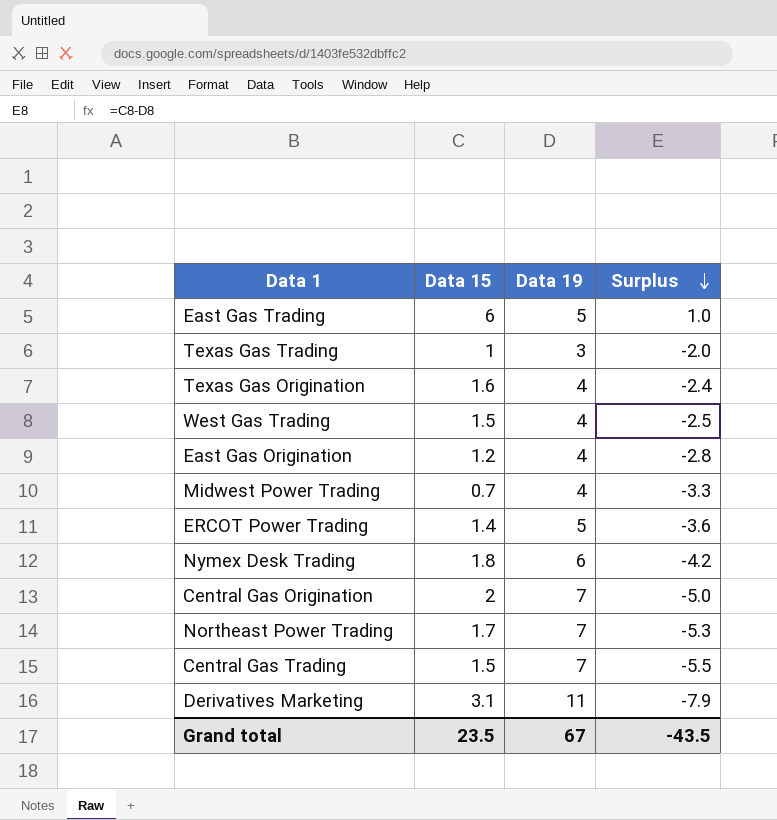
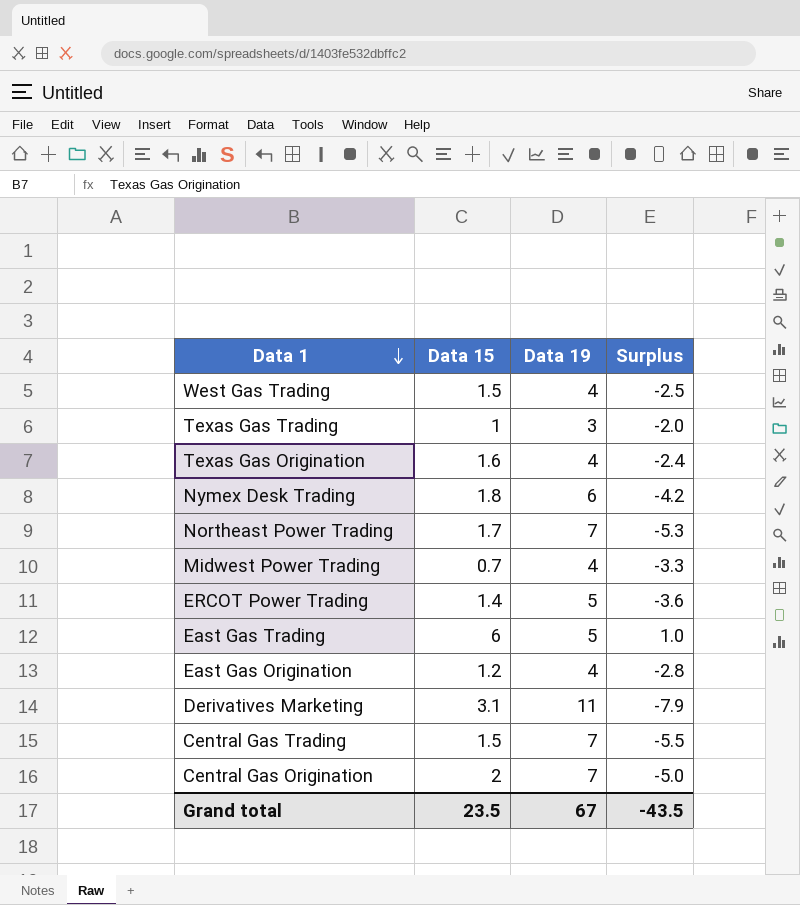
row order: Surplus descending -> Data 1 descending

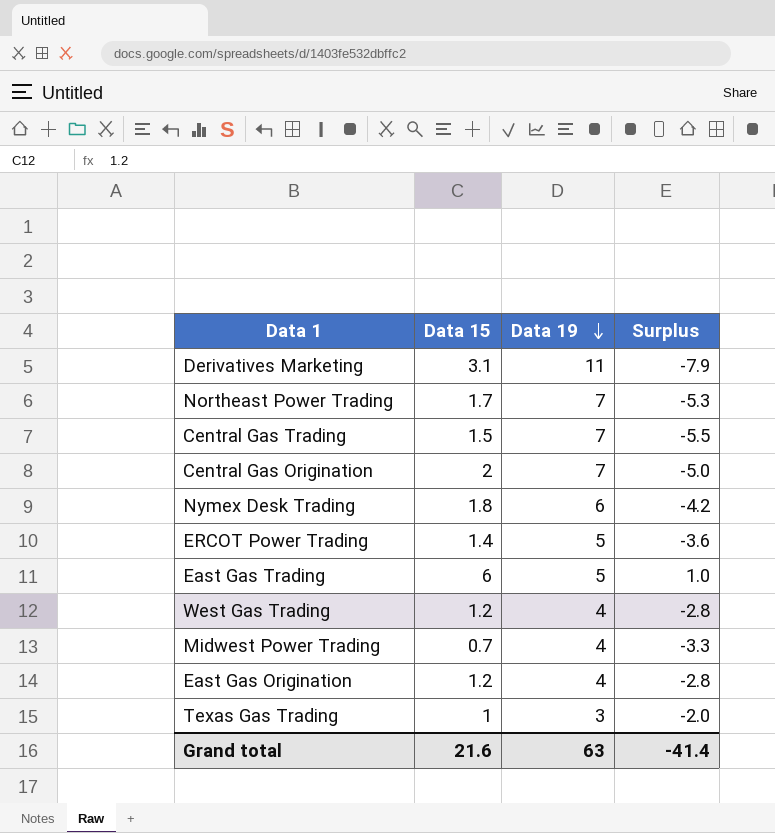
row order: Data 1 descending -> Data 19 descending
row Texas Gas Origination: 1.6 | 4 | -2.4 -> none
West Gas Trading | Data 15: 1.5 -> 1.2
West Gas Trading | Surplus: -2.5 -> -2.8
Grand total | Data 15: 23.5 -> 21.6
Grand total | Data 19: 67 -> 63
Grand total | Surplus: -43.5 -> -41.4

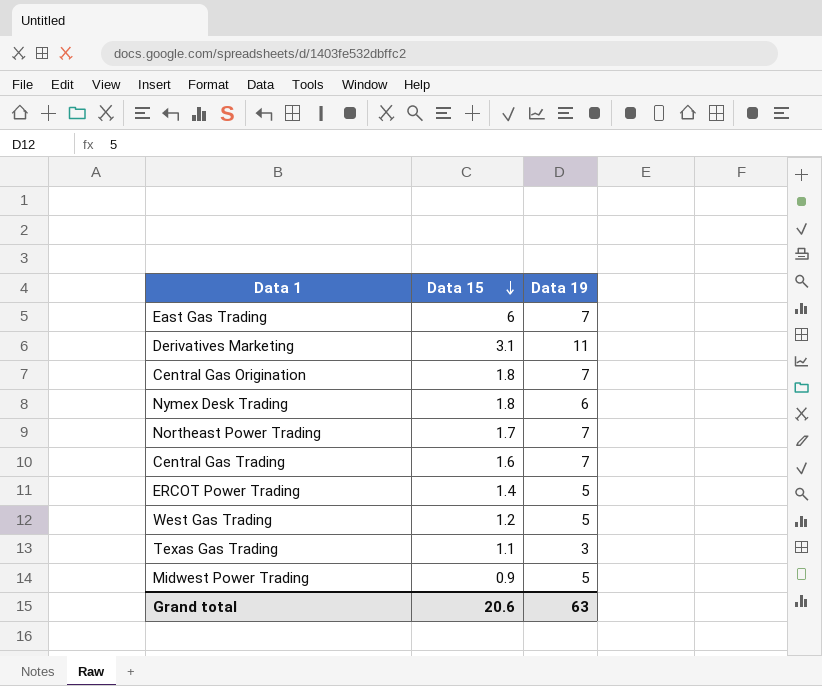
row order: Data 19 descending -> Data 15 descending
column Surplus | formula: [Data 15] - [Data 19] -> none
row East Gas Origination: 1.2 | 4 | -2.8 -> none
East Gas Trading | Data 19: 5 -> 7
Central Gas Origination | Data 15: 2 -> 1.8
Central Gas Trading | Data 15: 1.5 -> 1.6
West Gas Trading | Data 19: 4 -> 5
Texas Gas Trading | Data 15: 1 -> 1.1
Midwest Power Trading | Data 15: 0.7 -> 0.9
Midwest Power Trading | Data 19: 4 -> 5
Grand total | Data 15: 21.6 -> 20.6

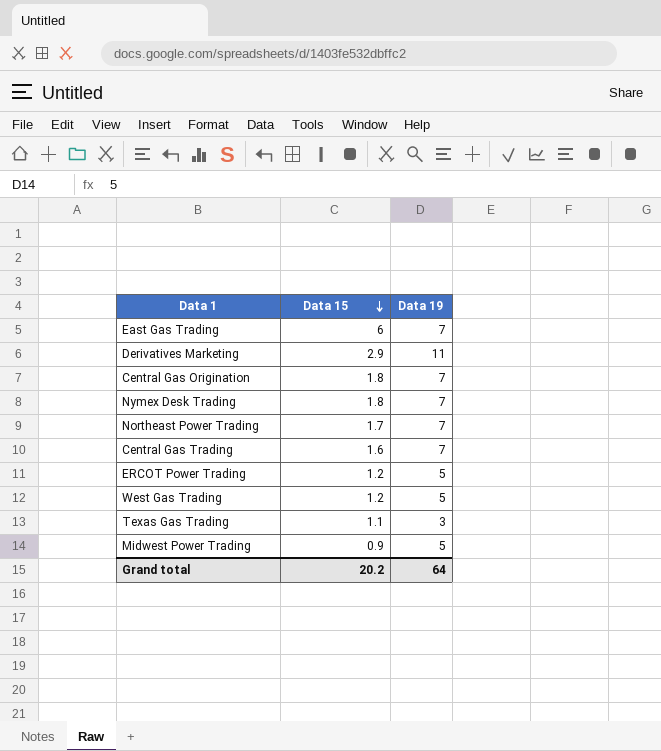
Derivatives Marketing | Data 15: 3.1 -> 2.9
Nymex Desk Trading | Data 19: 6 -> 7
ERCOT Power Trading | Data 15: 1.4 -> 1.2
Grand total | Data 15: 20.6 -> 20.2
Grand total | Data 19: 63 -> 64

